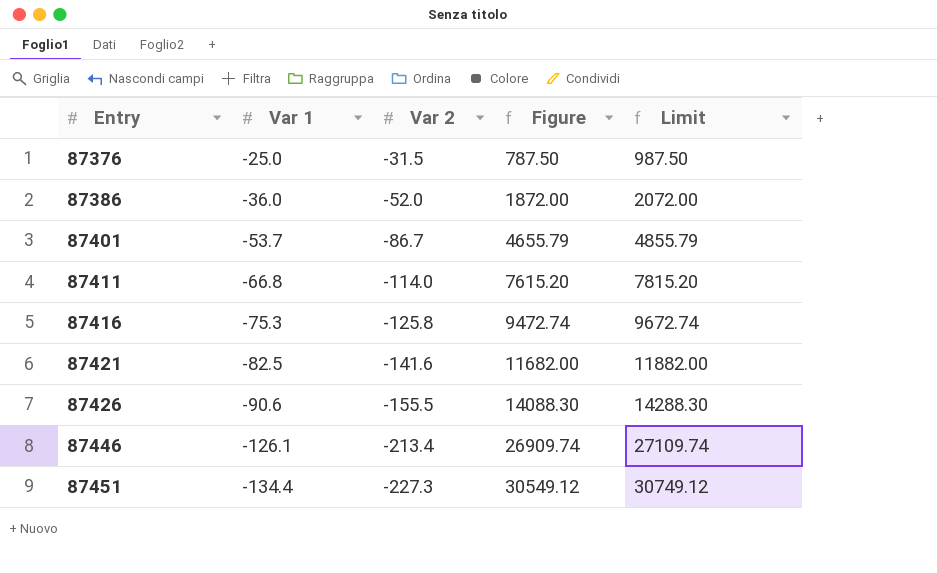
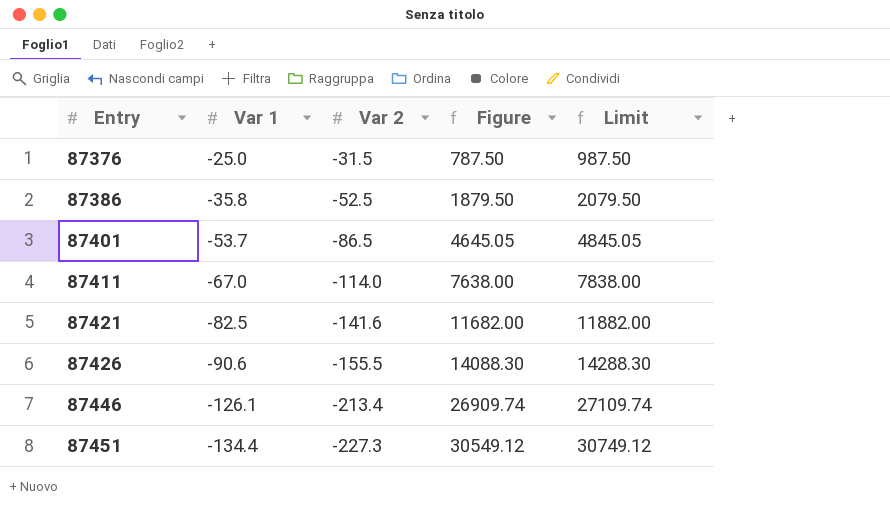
row 87416: -75.3 | -125.8 | 9472.74 | 9672.74 -> none
87386 | Var 1: -36.0 -> -35.8
87386 | Var 2: -52.0 -> -52.5
87386 | Figure: 1872.00 -> 1879.50
87386 | Limit: 2072.00 -> 2079.50
87401 | Var 2: -86.7 -> -86.5
87401 | Figure: 4655.79 -> 4645.05
87401 | Limit: 4855.79 -> 4845.05
87411 | Var 1: -66.8 -> -67.0
87411 | Figure: 7615.20 -> 7638.00
87411 | Limit: 7815.20 -> 7838.00

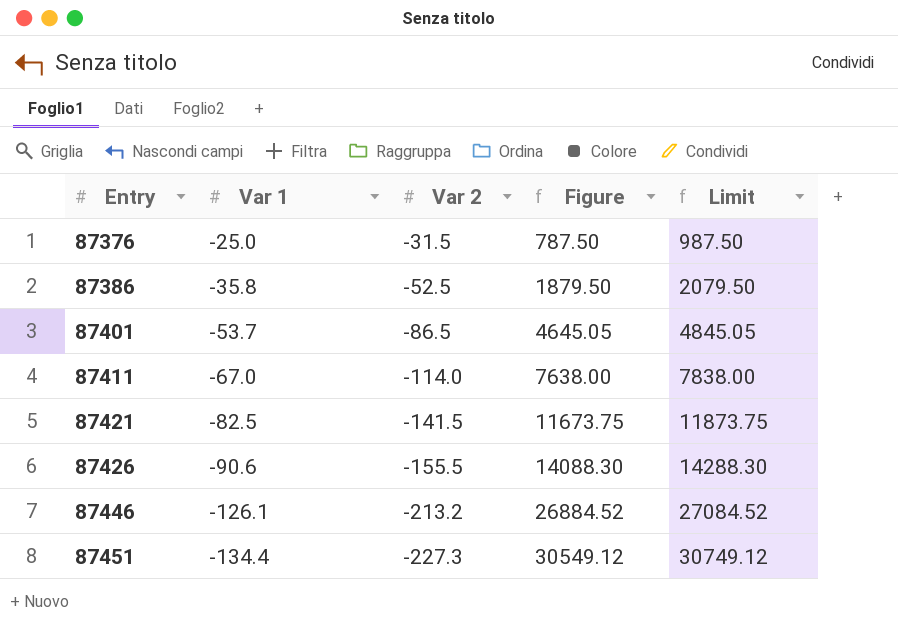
87421 | Var 2: -141.6 -> -141.5
87421 | Figure: 11682.00 -> 11673.75
87421 | Limit: 11882.00 -> 11873.75
87446 | Var 2: -213.4 -> -213.2
87446 | Figure: 26909.74 -> 26884.52
87446 | Limit: 27109.74 -> 27084.52

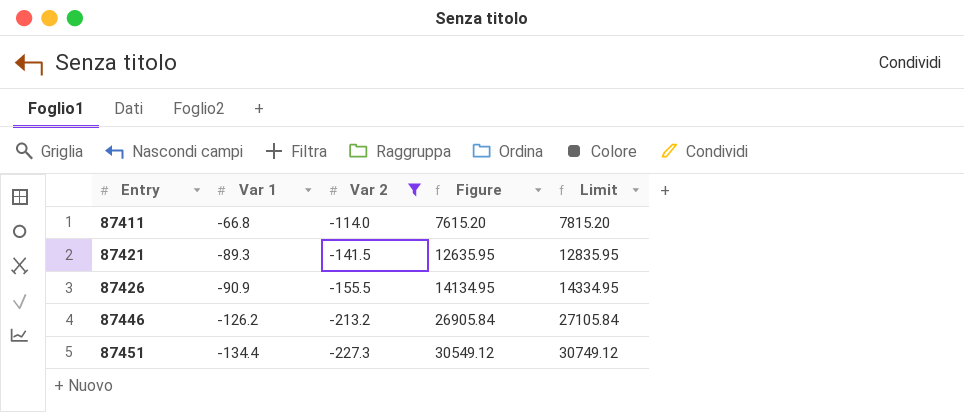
filter: none -> Var 2 <= -114.0
87411 | Var 1: -67.0 -> -66.8
87411 | Figure: 7638.00 -> 7615.20
87411 | Limit: 7838.00 -> 7815.20
87421 | Var 1: -82.5 -> -89.3
87421 | Figure: 11673.75 -> 12635.95
87421 | Limit: 11873.75 -> 12835.95
87426 | Var 1: -90.6 -> -90.9
87426 | Figure: 14088.30 -> 14134.95
87426 | Limit: 14288.30 -> 14334.95
87446 | Var 1: -126.1 -> -126.2
87446 | Figure: 26884.52 -> 26905.84
87446 | Limit: 27084.52 -> 27105.84

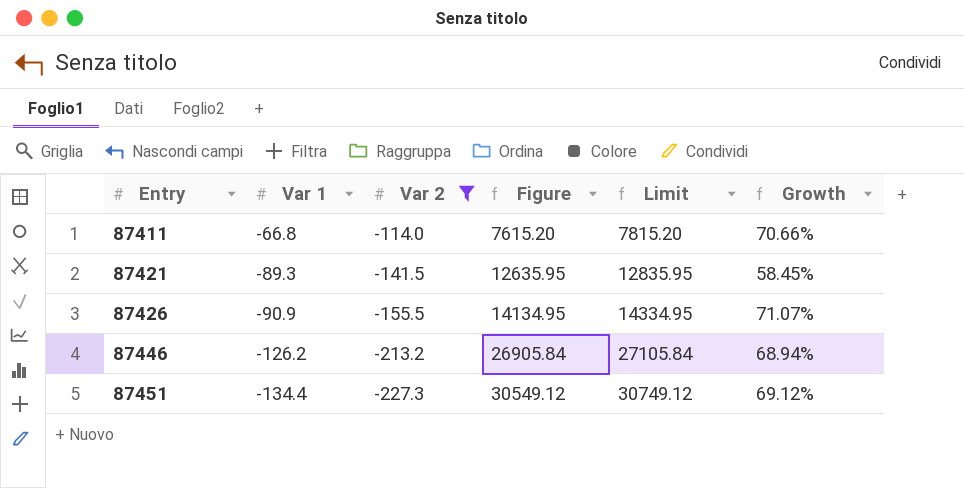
column Growth | formula: none -> ([Var 2] - [Var 1]) / [Var 1]

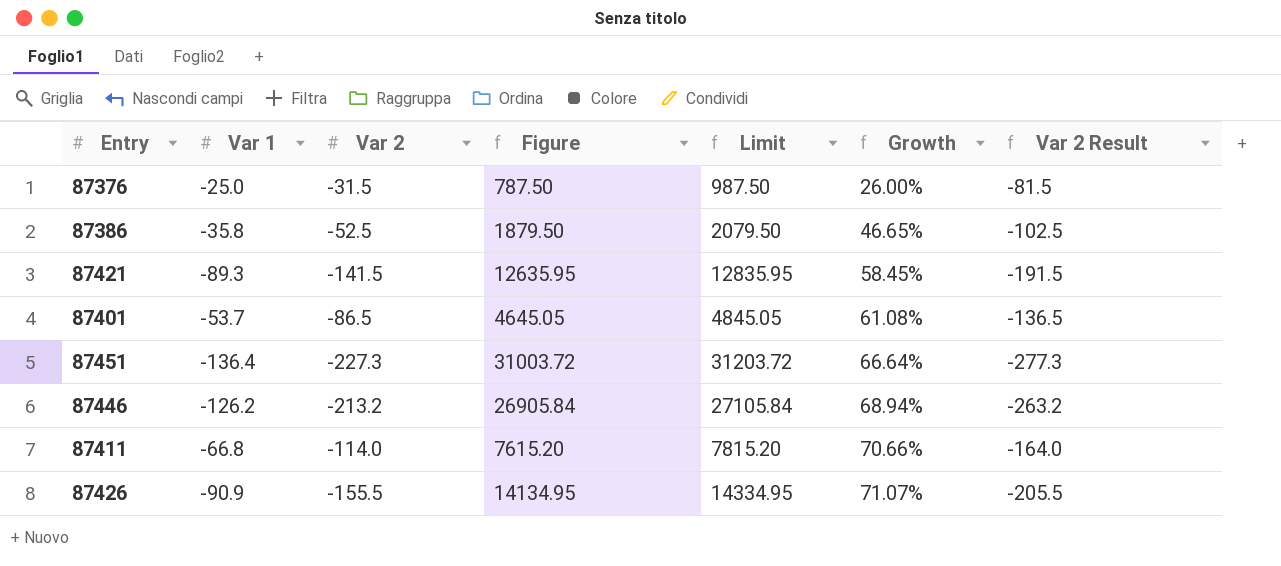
filter: Var 2 <= -114.0 -> none
row order: Entry ascending -> Growth ascending
column Var 2 Result | formula: none -> [Var 2] - 50
87451 | Var 1: -134.4 -> -136.4
87451 | Figure: 30549.12 -> 31003.72
87451 | Limit: 30749.12 -> 31203.72
87451 | Growth: 69.12% -> 66.64%

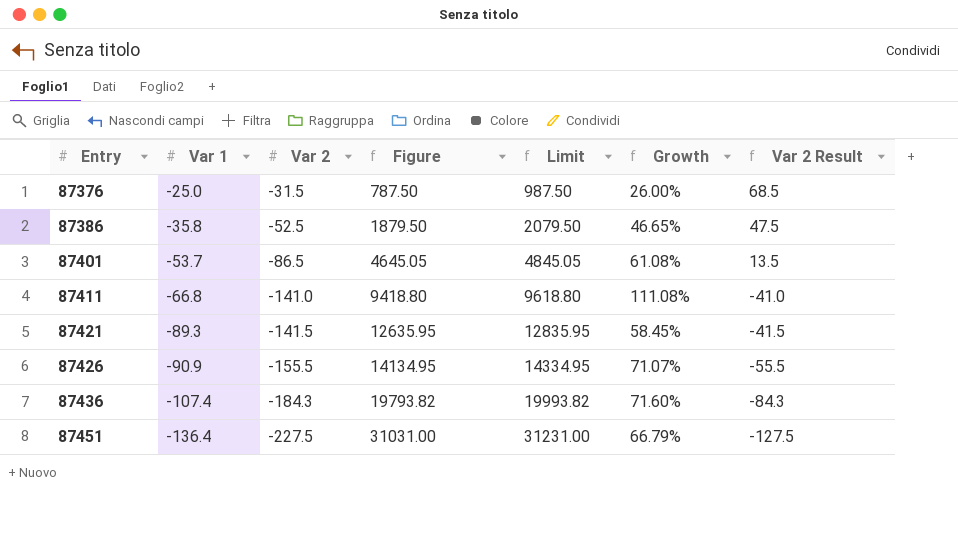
row order: Growth ascending -> Entry ascending
column Var 2 Result | formula: [Var 2] - 50 -> [Var 2] + 100
row 87446: -126.2 | -213.2 | 26905.84 | 27105.84 | 68.94% | -263.2 -> none
87411 | Var 2: -114.0 -> -141.0
87411 | Figure: 7615.20 -> 9418.80
87411 | Limit: 7815.20 -> 9618.80
87411 | Growth: 70.66% -> 111.08%
row 87436: none -> -107.4 | -184.3 | 19793.82 | 19993.82 | 71.60% | -84.3
87451 | Var 2: -227.3 -> -227.5
87451 | Figure: 31003.72 -> 31031.00
87451 | Limit: 31203.72 -> 31231.00
87451 | Growth: 66.64% -> 66.79%

